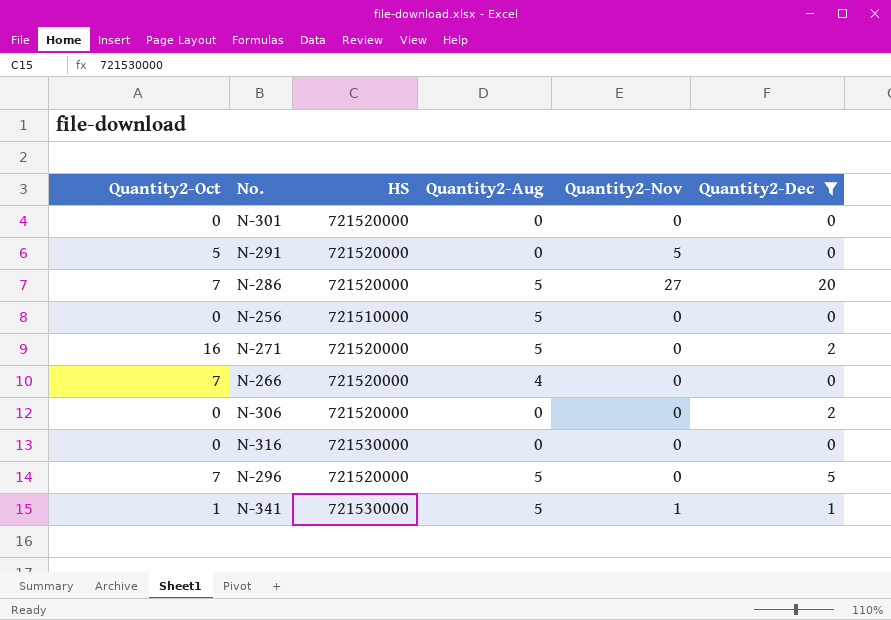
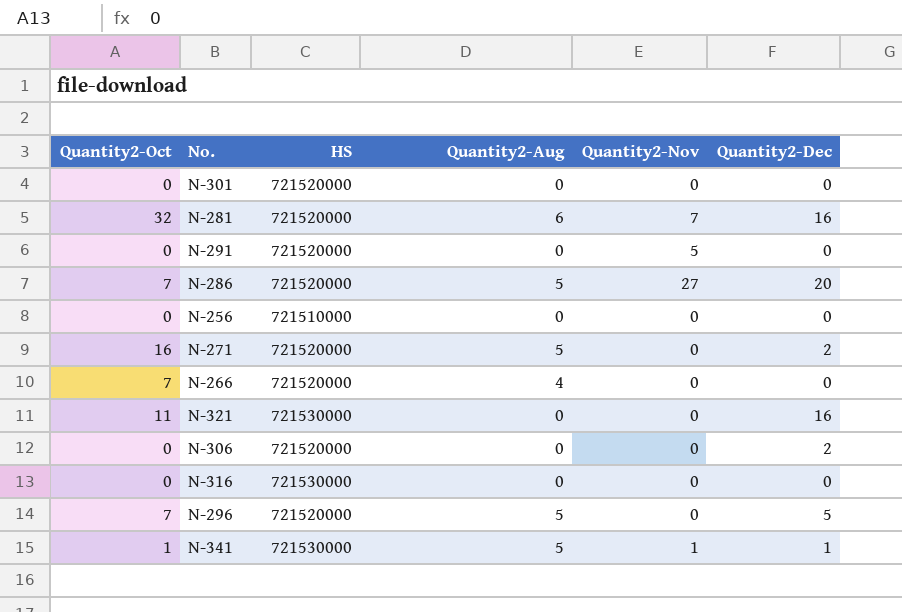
filter: Quantity2-Dec != 16 -> none
N-291 | Quantity2-Oct: 5 -> 0
N-256 | Quantity2-Aug: 5 -> 0

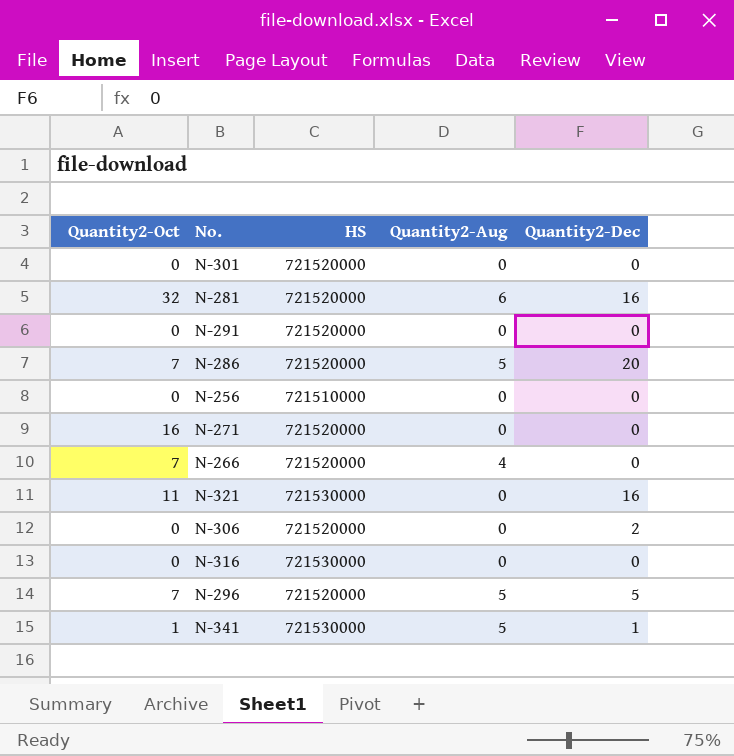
column Quantity2-Nov | position: 5 -> none
N-271 | Quantity2-Aug: 5 -> 0
N-271 | Quantity2-Dec: 2 -> 0

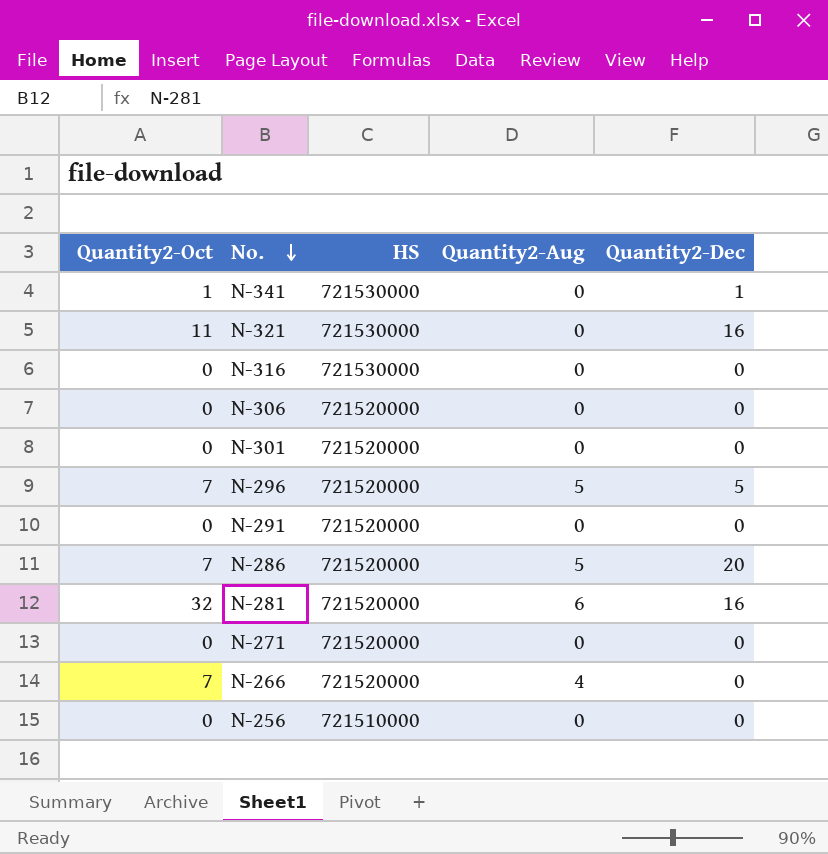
row order: none -> No. descending
N-341 | Quantity2-Aug: 5 -> 0
N-306 | Quantity2-Dec: 2 -> 0
N-271 | Quantity2-Oct: 16 -> 0

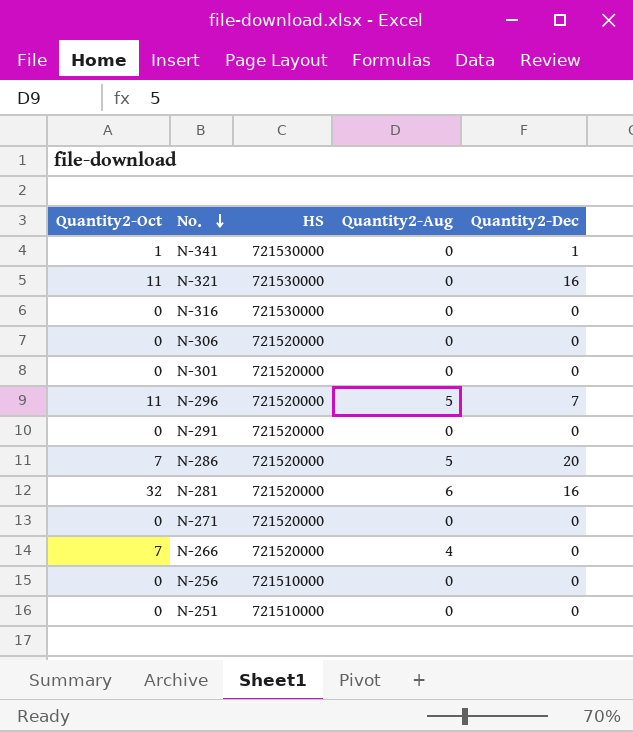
N-296 | Quantity2-Oct: 7 -> 11
N-296 | Quantity2-Dec: 5 -> 7
row N-251: none -> 0 | 721510000 | 0 | 0

